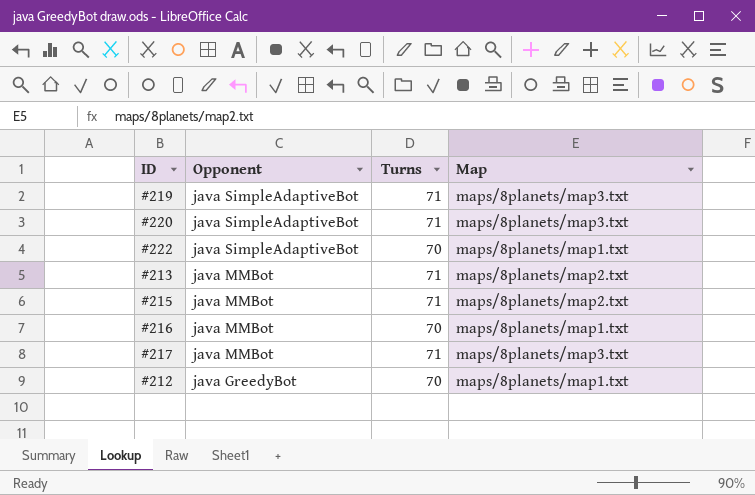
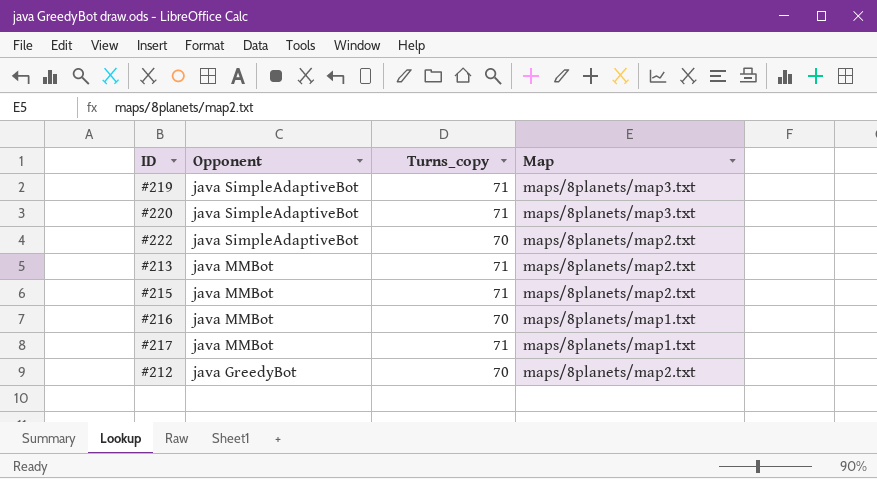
column name: Turns -> Turns_copy
#222 | Map: maps/8planets/map1.txt -> maps/8planets/map2.txt
#217 | Map: maps/8planets/map3.txt -> maps/8planets/map1.txt
#212 | Map: maps/8planets/map1.txt -> maps/8planets/map2.txt

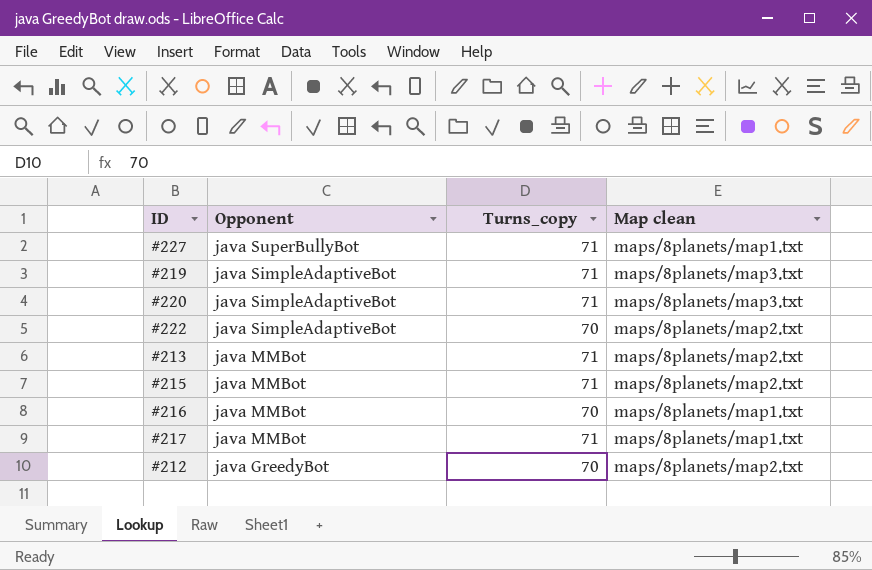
column name: Map -> Map clean
row #227: none -> java SuperBullyBot | 71 | maps/8planets/map1.txt

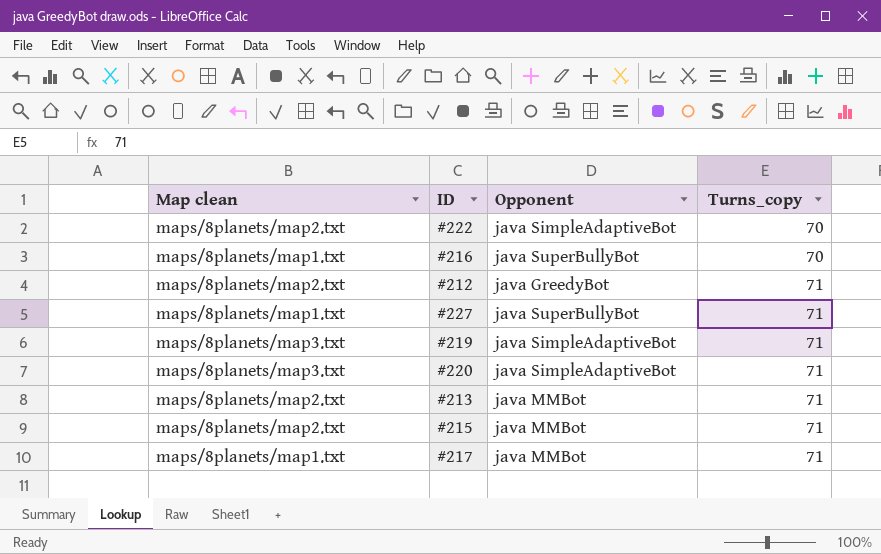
row order: Opponent descending -> Turns_copy ascending
column Map clean | position: 4 -> 1
#216 | Opponent: java MMBot -> java SuperBullyBot
#212 | Turns_copy: 70 -> 71

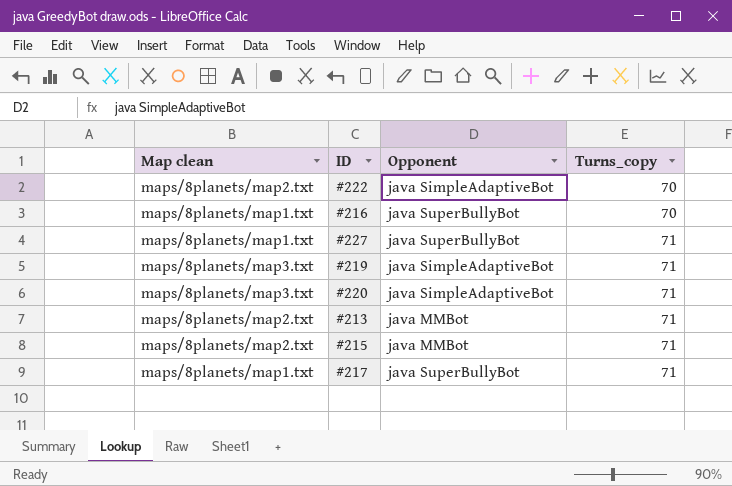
row #212: maps/8planets/map2.txt | java GreedyBot | 71 -> none
#217 | Opponent: java MMBot -> java SuperBullyBot

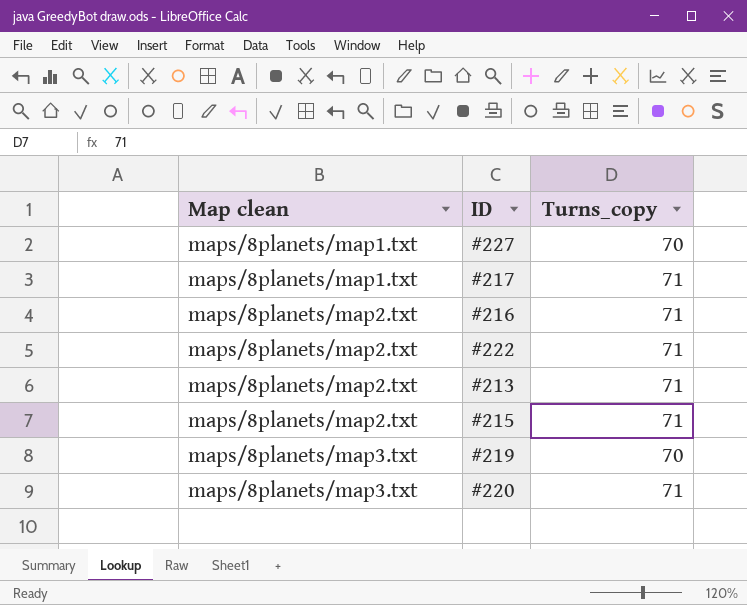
row order: Turns_copy ascending -> Map clean ascending
column Opponent | position: 3 -> none
#227 | Turns_copy: 71 -> 70
#216 | Map clean: maps/8planets/map1.txt -> maps/8planets/map2.txt
#216 | Turns_copy: 70 -> 71
#222 | Turns_copy: 70 -> 71
#219 | Turns_copy: 71 -> 70

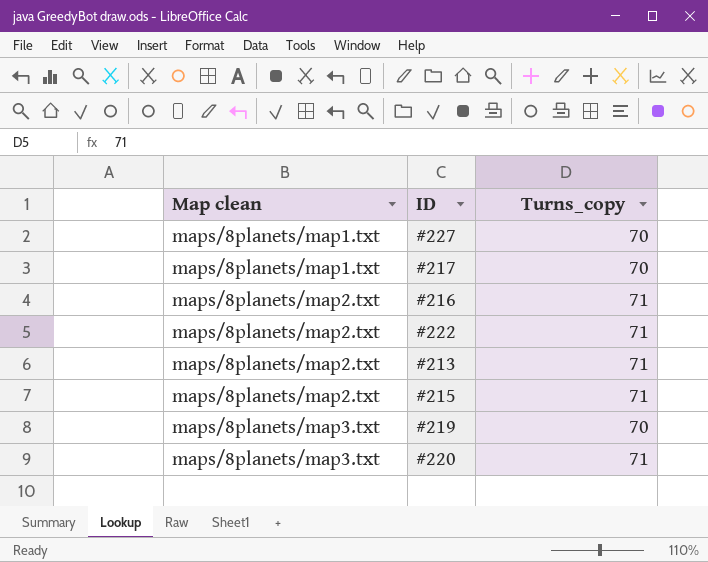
#217 | Turns_copy: 71 -> 70

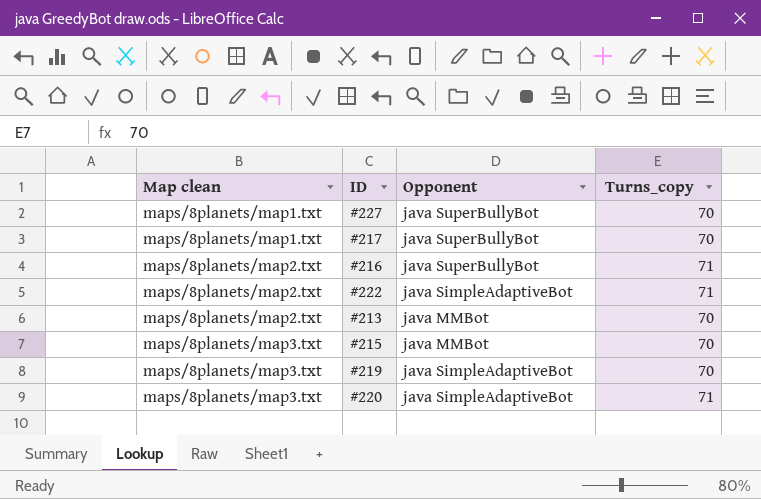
column Opponent | position: none -> 3
#213 | Turns_copy: 71 -> 70
#215 | Map clean: maps/8planets/map2.txt -> maps/8planets/map3.txt
#215 | Turns_copy: 71 -> 70

